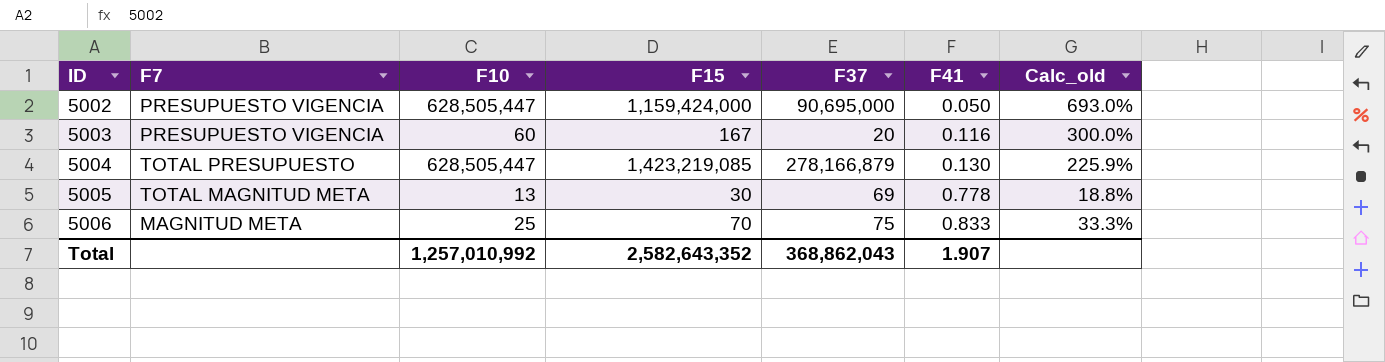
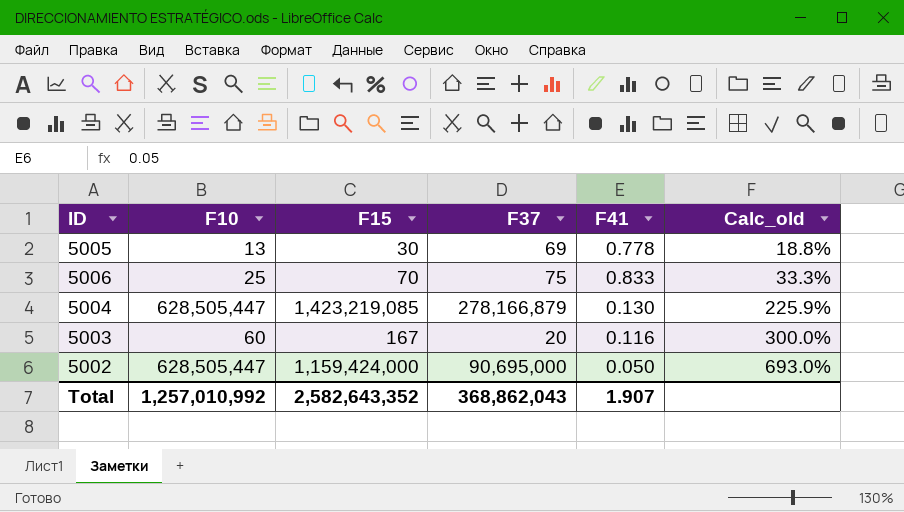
row order: ID ascending -> Calc_old ascending
column F7 | position: 2 -> none

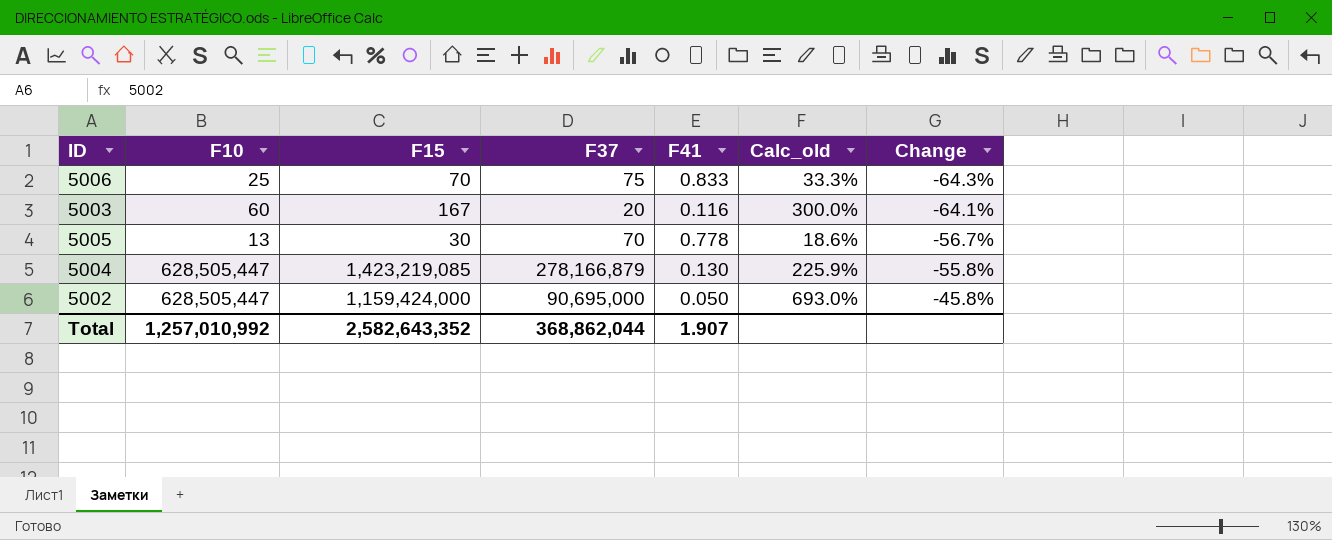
row order: Calc_old ascending -> Change ascending
column Change | formula: none -> ([F10] - [F15]) / [F15]
5005 | F37: 69 -> 70
5005 | Calc_old: 18.8% -> 18.6%
Total | F37: 368,862,043 -> 368,862,044

